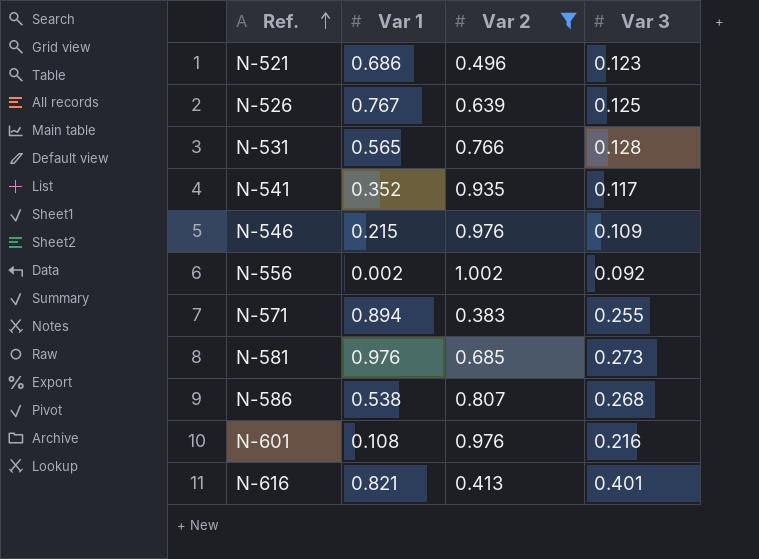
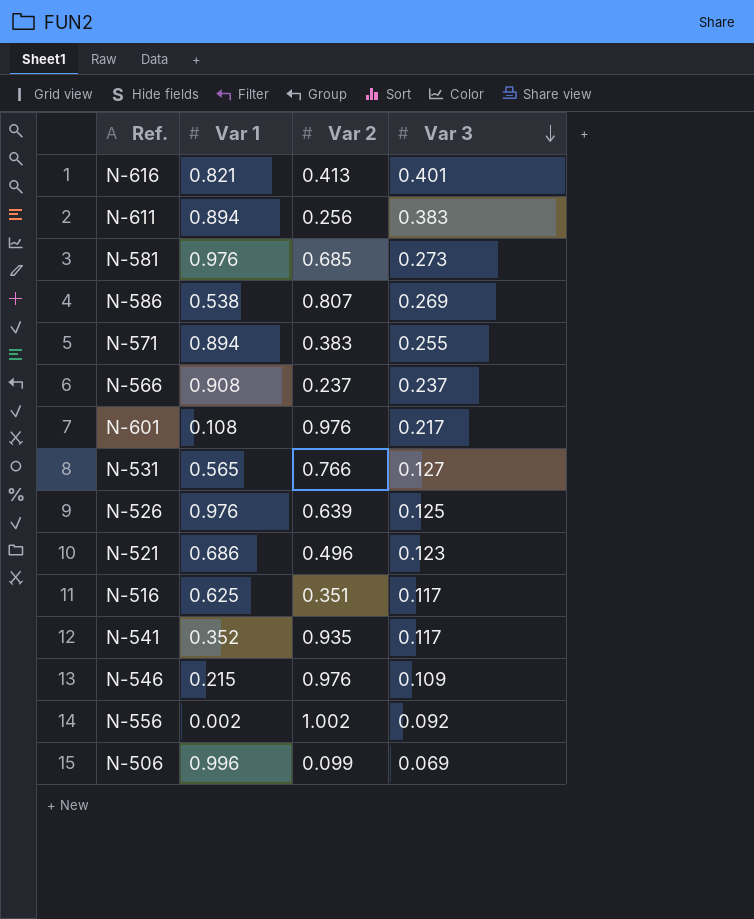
filter: Var 2 >= 0.383 -> none
row order: Ref. ascending -> Var 3 descending
N-586 | Var 3: 0.268 -> 0.269
N-601 | Var 3: 0.216 -> 0.217
N-531 | Var 3: 0.128 -> 0.127
N-526 | Var 1: 0.767 -> 0.976

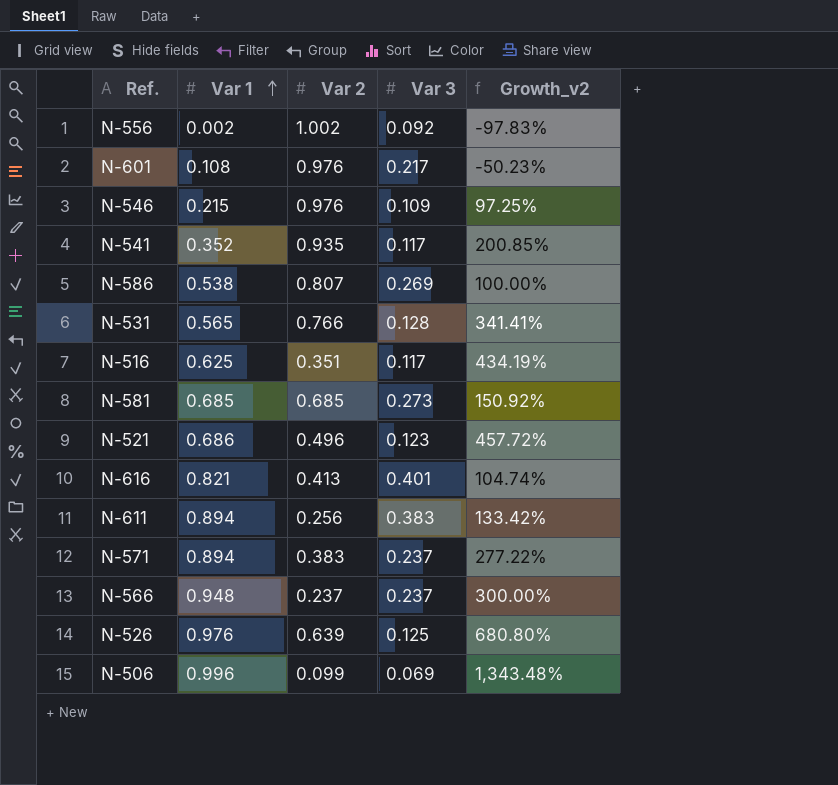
row order: Var 3 descending -> Var 1 ascending
column Growth_v2 | formula: none -> ([Var 1] - [Var 3]) / [Var 3]
N-531 | Var 3: 0.127 -> 0.128
N-581 | Var 1: 0.976 -> 0.685
N-571 | Var 3: 0.255 -> 0.237
N-566 | Var 1: 0.908 -> 0.948

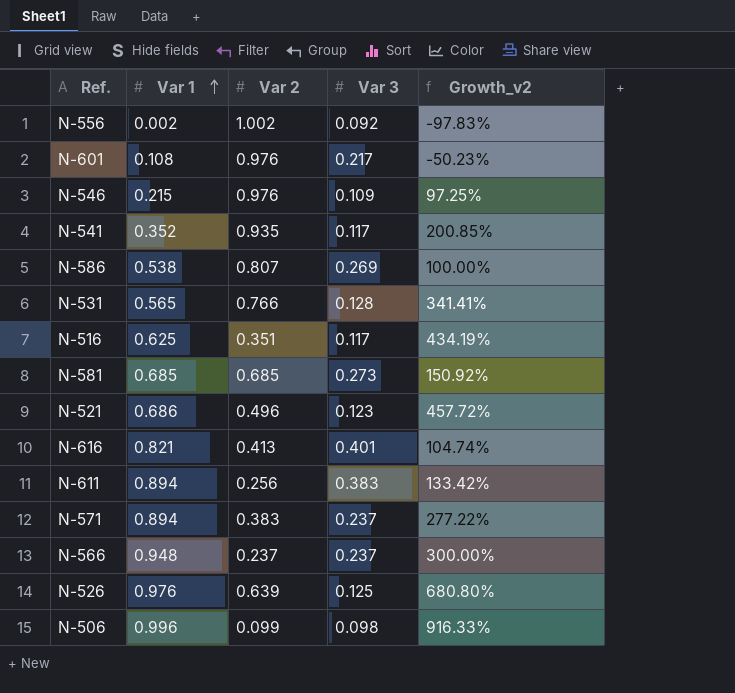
N-506 | Var 3: 0.069 -> 0.098
N-506 | Growth_v2: 1,343.48% -> 916.33%

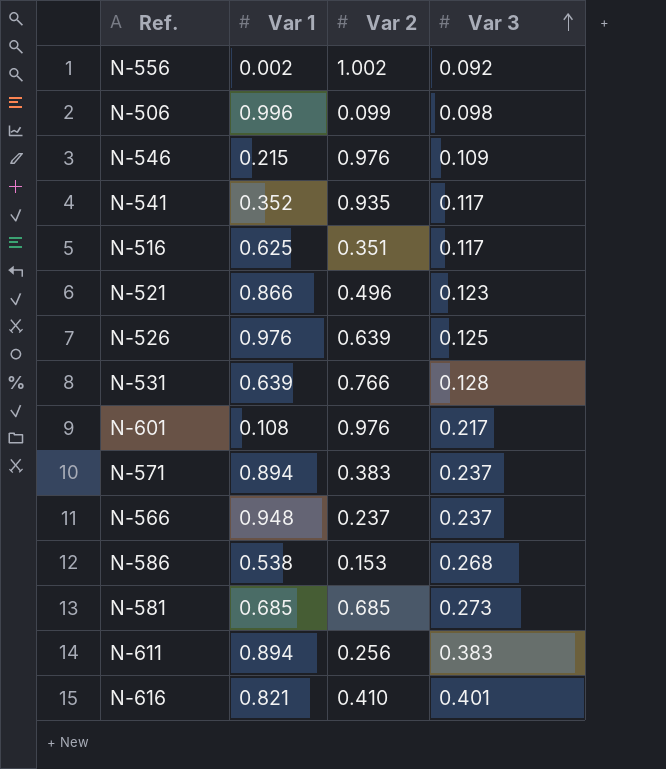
row order: Var 1 ascending -> Var 3 ascending
column Growth_v2 | formula: ([Var 1] - [Var 3]) / [Var 3] -> none
N-521 | Var 1: 0.686 -> 0.866
N-531 | Var 1: 0.565 -> 0.639
N-586 | Var 2: 0.807 -> 0.153
N-586 | Var 3: 0.269 -> 0.268
N-616 | Var 2: 0.413 -> 0.410

